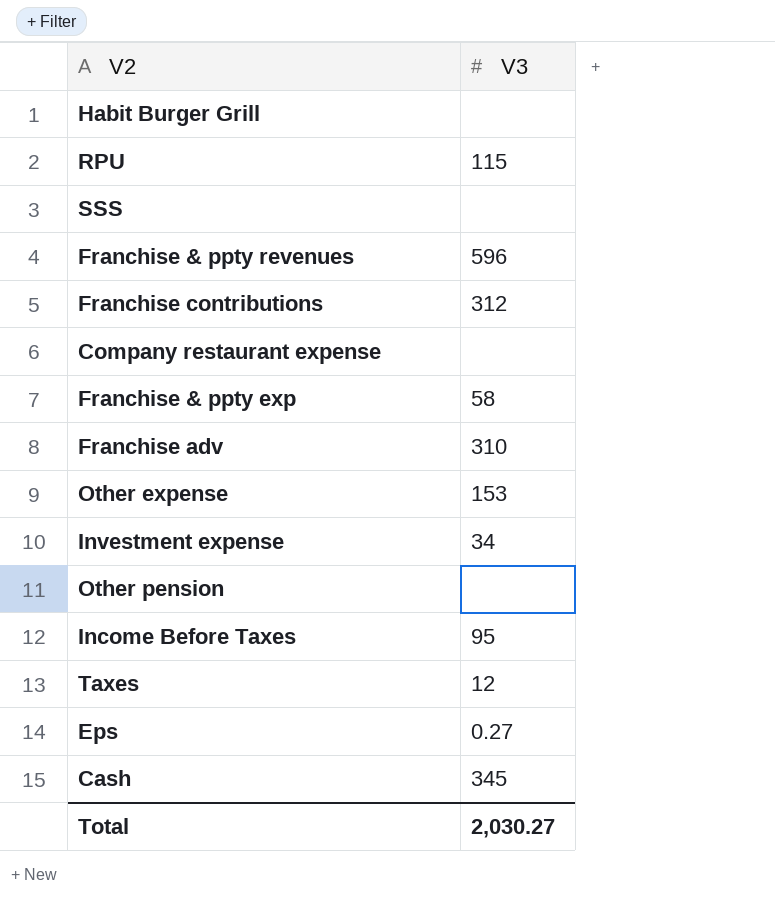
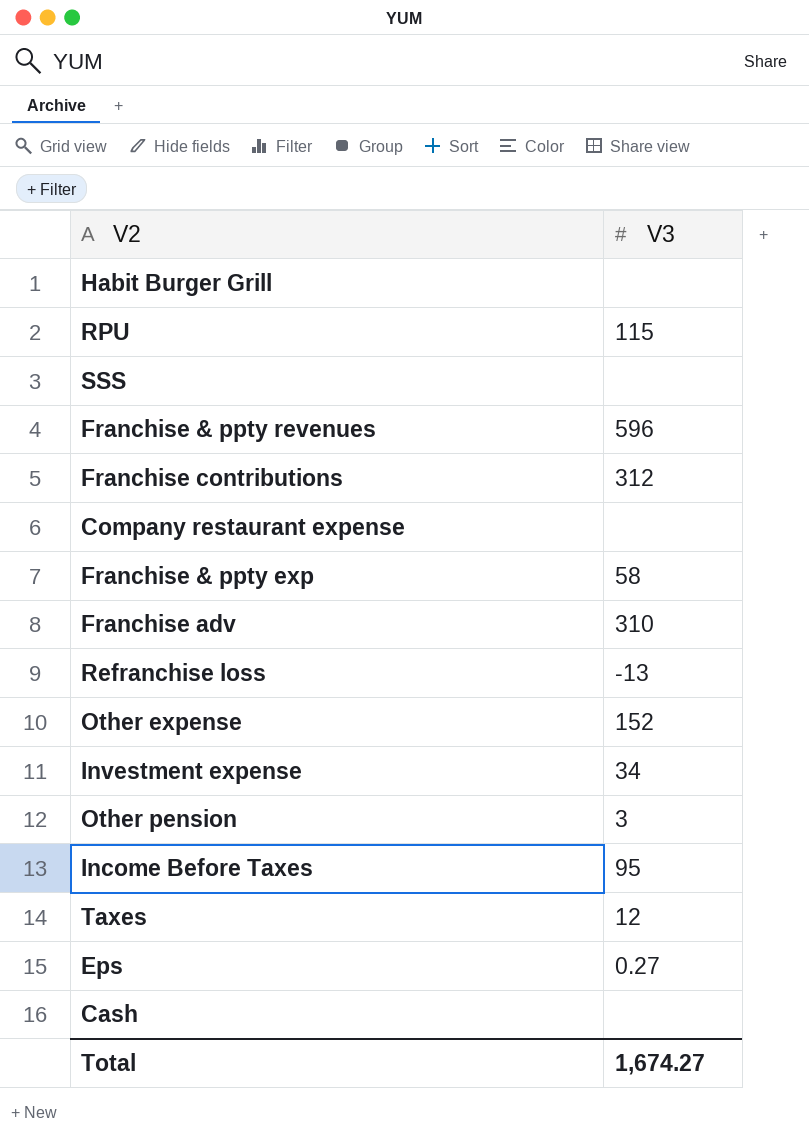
row Refranchise loss: none -> -13
Other expense | V3: 153 -> 152
Other pension | V3: none -> 3
Cash | V3: 345 -> none
Total | V3: 2,030.27 -> 1,674.27

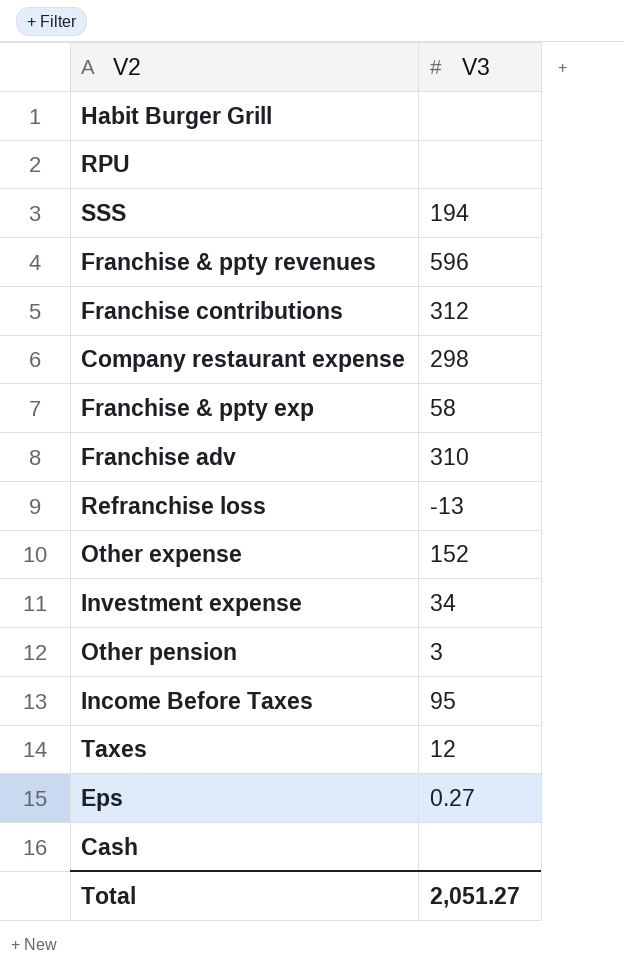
RPU | V3: 115 -> none
SSS | V3: none -> 194
Company restaurant expense | V3: none -> 298
Total | V3: 1,674.27 -> 2,051.27

